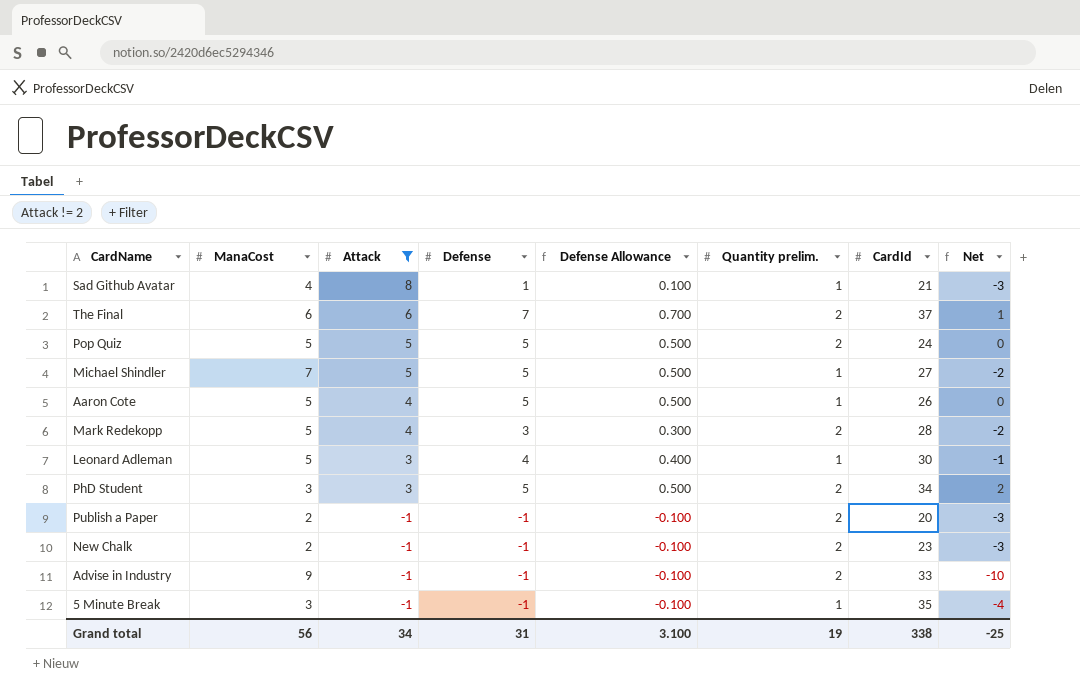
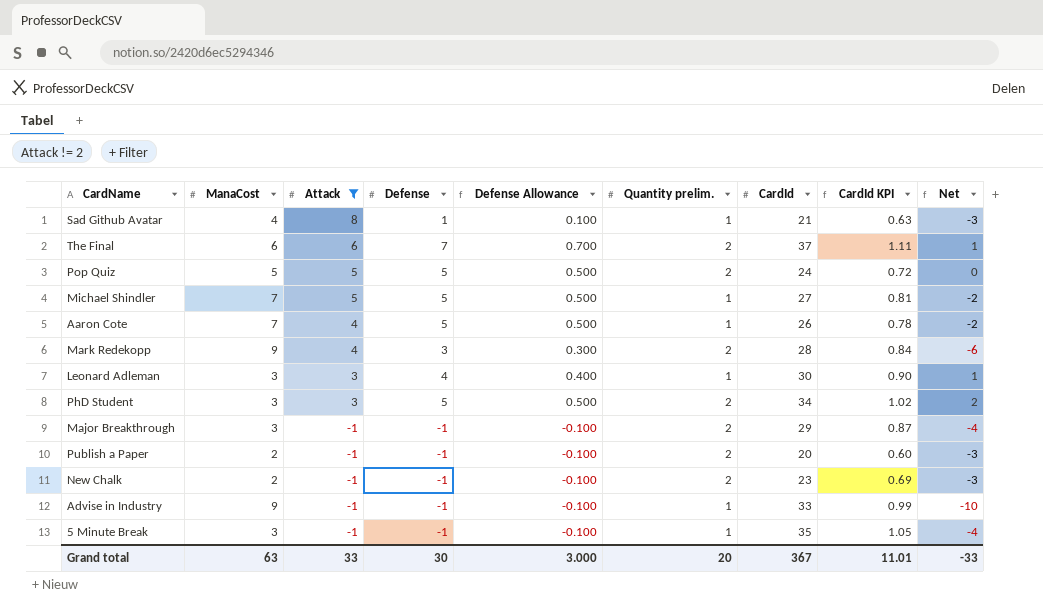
column CardId KPI | formula: none -> [CardId] * 0.03
Aaron Cote | ManaCost: 5 -> 7
Aaron Cote | Net: 0 -> -2
Mark Redekopp | ManaCost: 5 -> 9
Mark Redekopp | Net: -2 -> -6
Leonard Adleman | ManaCost: 5 -> 3
Leonard Adleman | Net: -1 -> 1
row Major Breakthrough: none -> 3 | -1 | -1 | -0.100 | 2 | 29 | 0.87 | -4
Advise in Industry | Quantity prelim.: 2 -> 1
Grand total | ManaCost: 56 -> 63
Grand total | Attack: 34 -> 33
Grand total | Defense: 31 -> 30
Grand total | Defense Allowance: 3.100 -> 3.000
Grand total | Quantity prelim.: 19 -> 20
Grand total | CardId: 338 -> 367
Grand total | Net: -25 -> -33

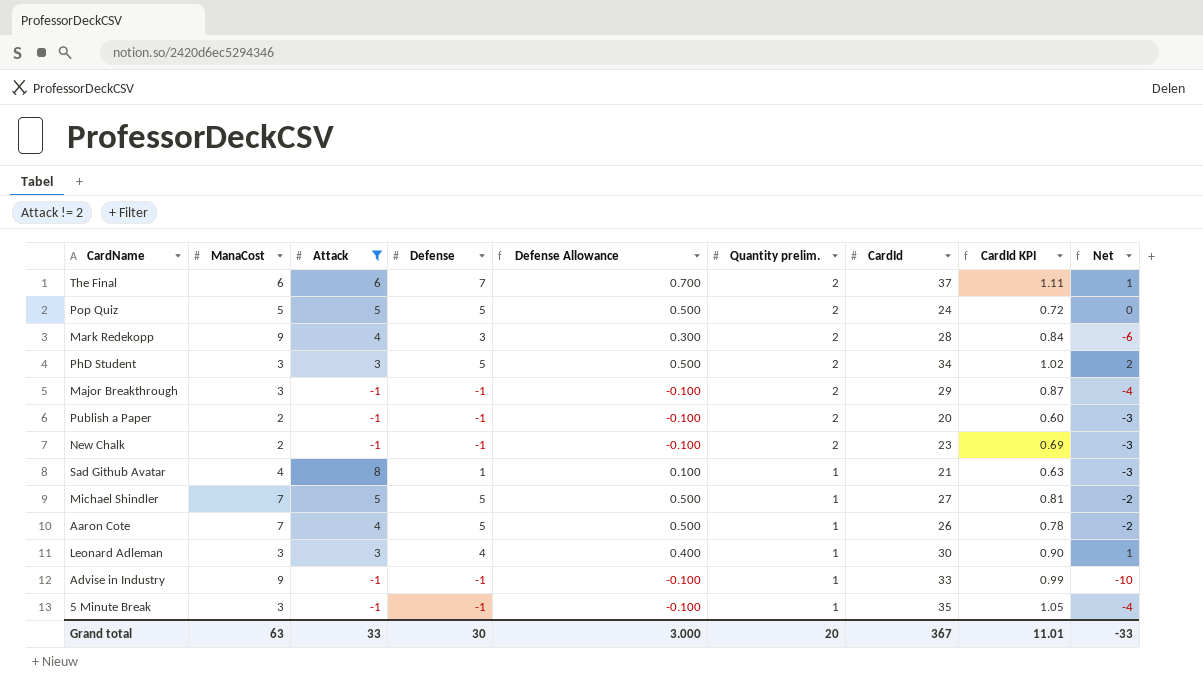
row order: Attack descending -> Quantity prelim. descending

